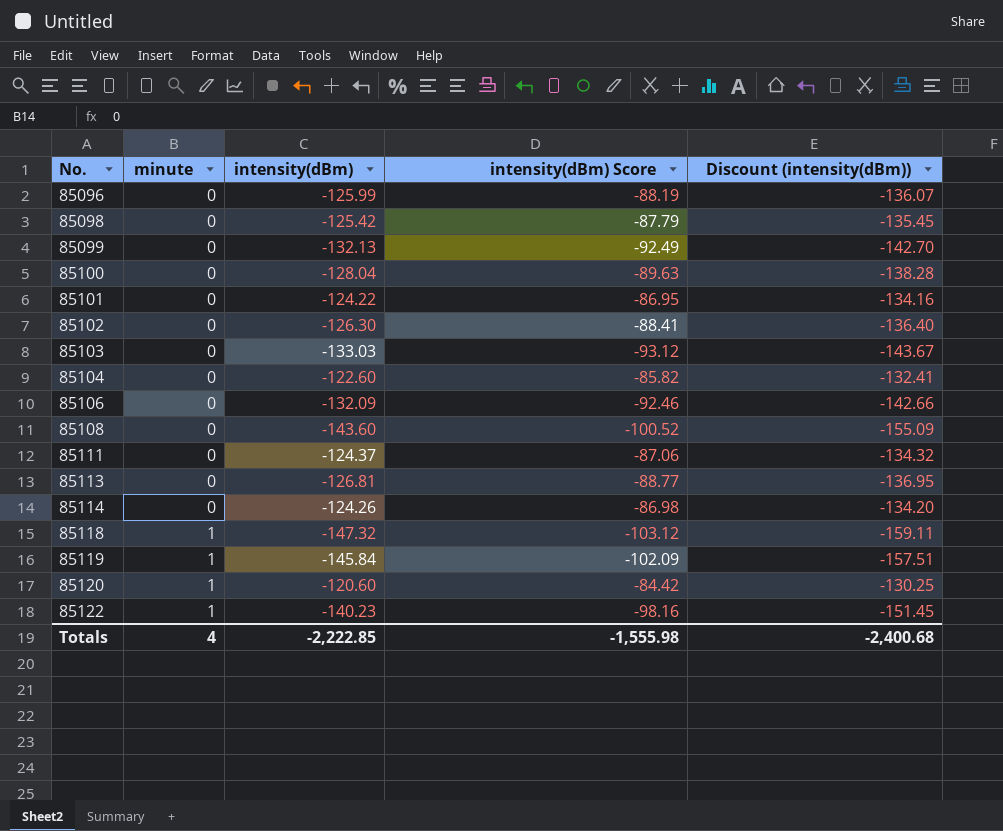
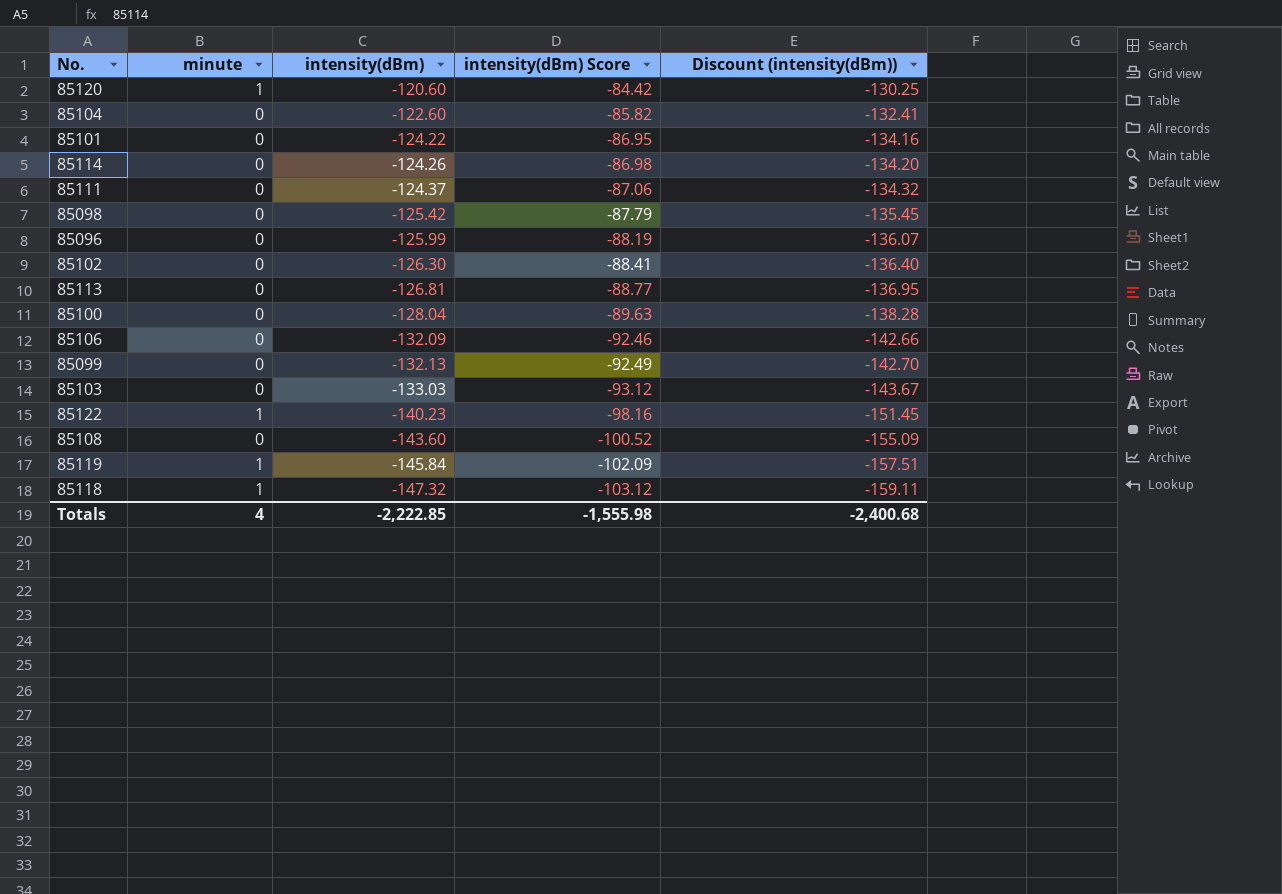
row order: No. ascending -> intensity(dBm) descending

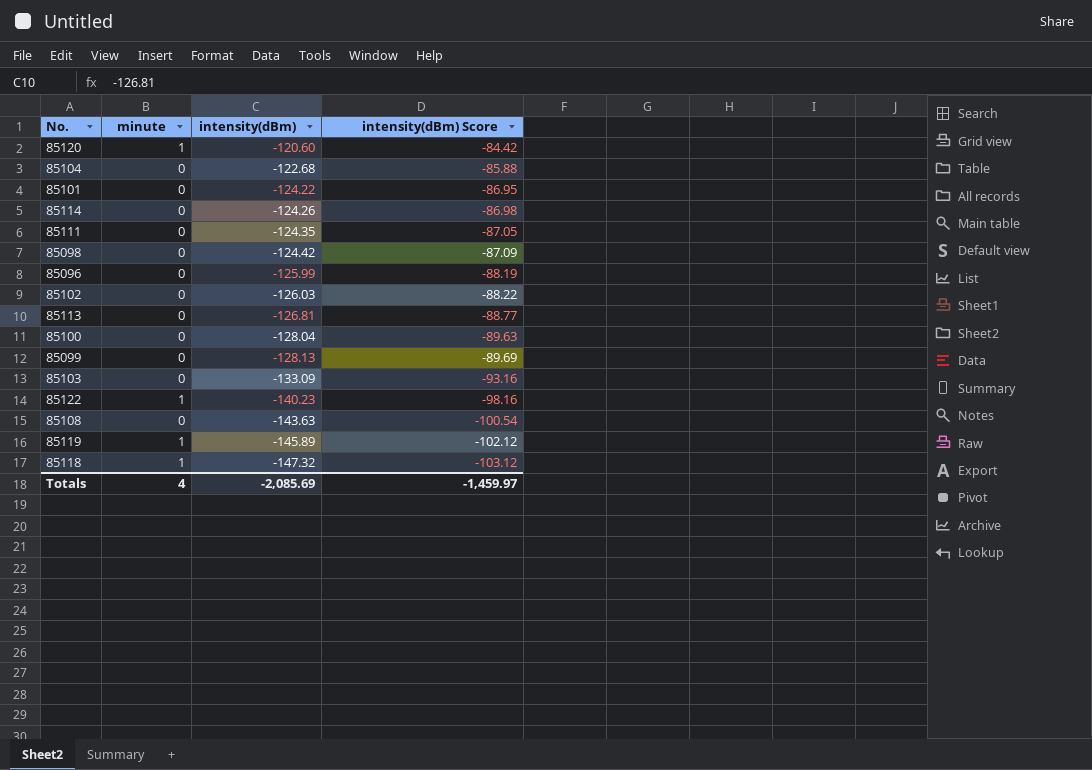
column Discount (intensity(dBm)) | formula: [intensity(dBm)] * 1.08 -> none
row 85106: 0 | -132.09 | -92.46 | -142.66 -> none
85104 | intensity(dBm): -122.60 -> -122.68
85104 | intensity(dBm) Score: -85.82 -> -85.88
85111 | intensity(dBm): -124.37 -> -124.35
85111 | intensity(dBm) Score: -87.06 -> -87.05
85098 | intensity(dBm): -125.42 -> -124.42
85098 | intensity(dBm) Score: -87.79 -> -87.09
85102 | intensity(dBm): -126.30 -> -126.03
85102 | intensity(dBm) Score: -88.41 -> -88.22
85099 | intensity(dBm): -132.13 -> -128.13
85099 | intensity(dBm) Score: -92.49 -> -89.69
85103 | intensity(dBm): -133.03 -> -133.09
85103 | intensity(dBm) Score: -93.12 -> -93.16
85108 | intensity(dBm): -143.60 -> -143.63
85108 | intensity(dBm) Score: -100.52 -> -100.54
85119 | intensity(dBm): -145.84 -> -145.89
85119 | intensity(dBm) Score: -102.09 -> -102.12
Totals | intensity(dBm): -2,222.85 -> -2,085.69
Totals | intensity(dBm) Score: -1,555.98 -> -1,459.97

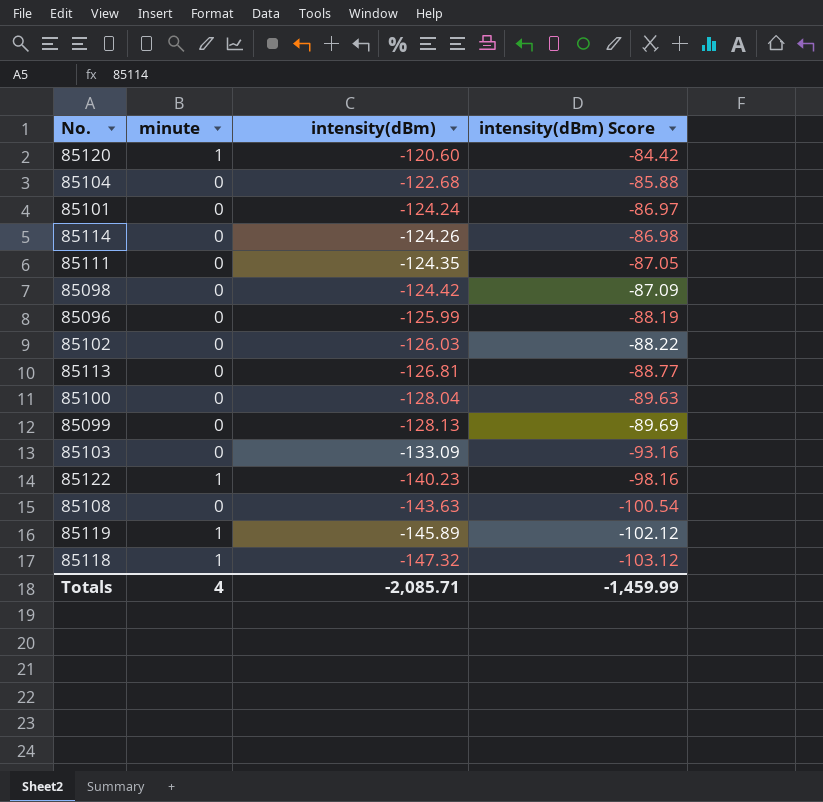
85101 | intensity(dBm): -124.22 -> -124.24
85101 | intensity(dBm) Score: -86.95 -> -86.97
Totals | intensity(dBm): -2,085.69 -> -2,085.71
Totals | intensity(dBm) Score: -1,459.97 -> -1,459.99

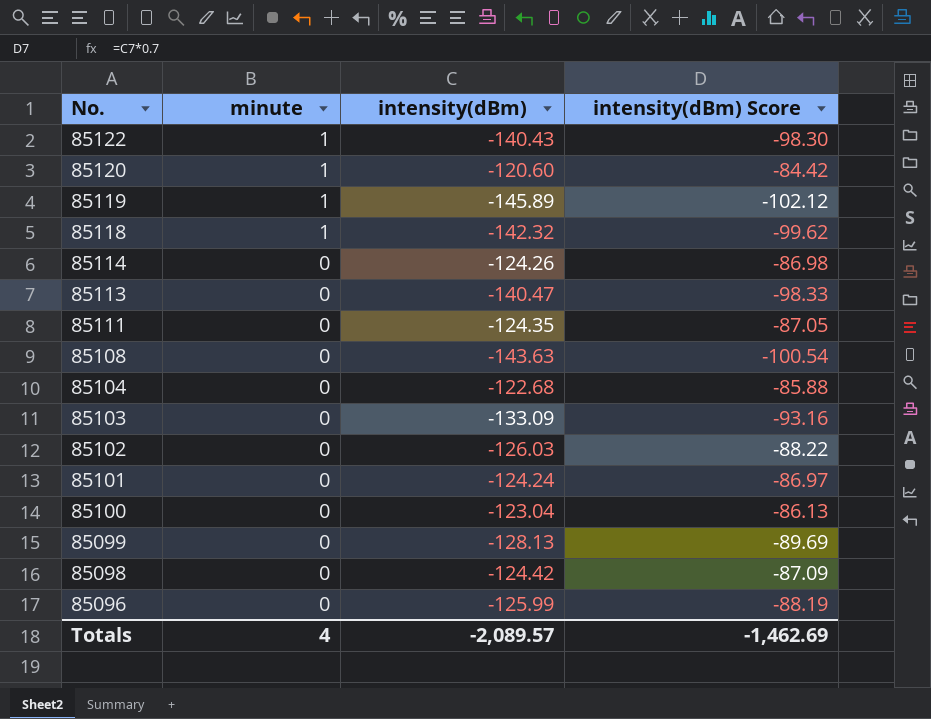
row order: intensity(dBm) descending -> No. descending
85122 | intensity(dBm): -140.23 -> -140.43
85122 | intensity(dBm) Score: -98.16 -> -98.30
85118 | intensity(dBm): -147.32 -> -142.32
85118 | intensity(dBm) Score: -103.12 -> -99.62
85113 | intensity(dBm): -126.81 -> -140.47
85113 | intensity(dBm) Score: -88.77 -> -98.33
85100 | intensity(dBm): -128.04 -> -123.04
85100 | intensity(dBm) Score: -89.63 -> -86.13
Totals | intensity(dBm): -2,085.71 -> -2,089.57
Totals | intensity(dBm) Score: -1,459.99 -> -1,462.69

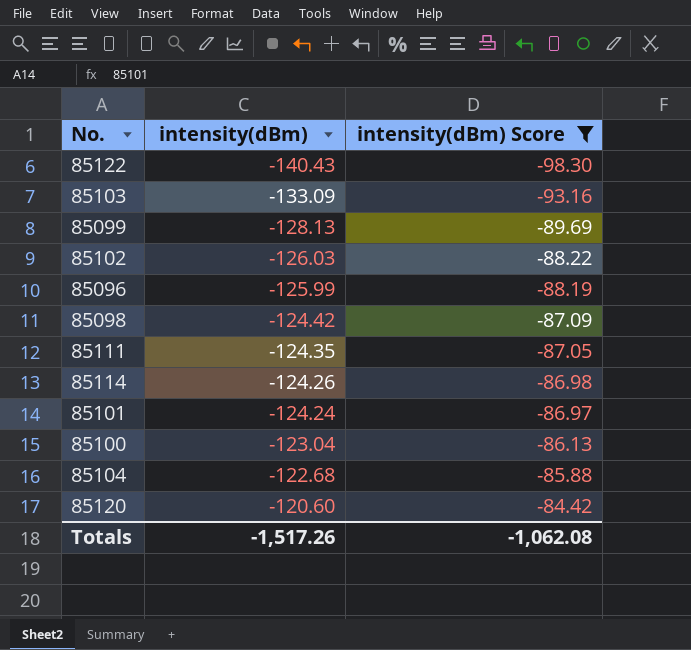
filter: none -> intensity(dBm) Score >= -98.30
row order: No. descending -> intensity(dBm) ascending
column minute | position: 2 -> none
Totals | intensity(dBm): -2,089.57 -> -1,517.26
Totals | intensity(dBm) Score: -1,462.69 -> -1,062.08

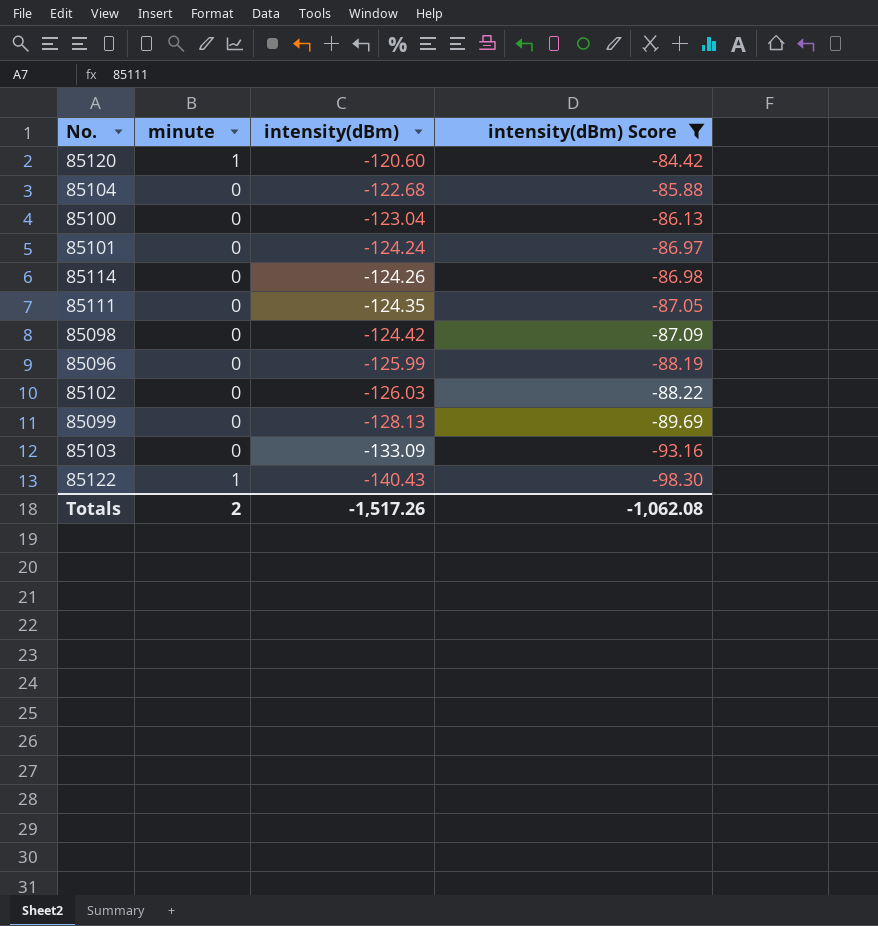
row order: intensity(dBm) ascending -> intensity(dBm) descending
column minute | position: none -> 2

